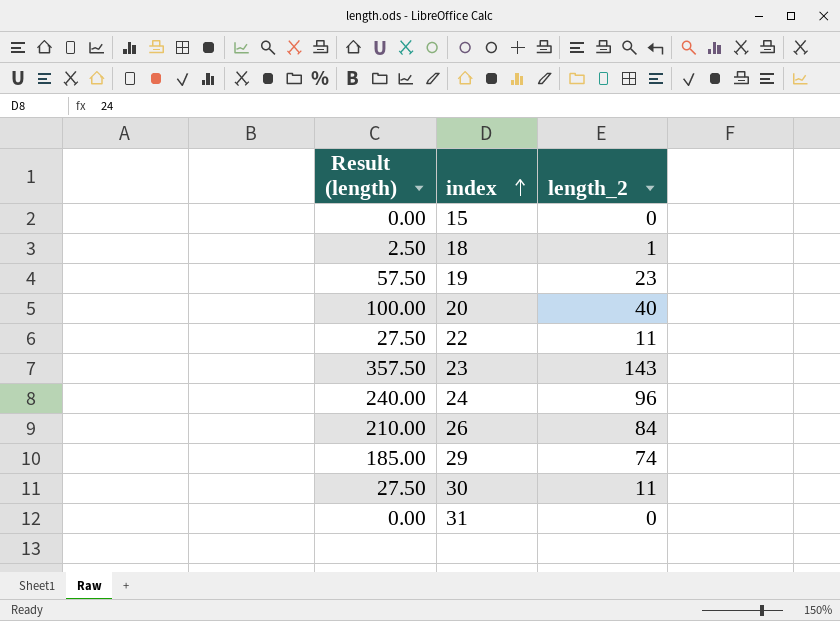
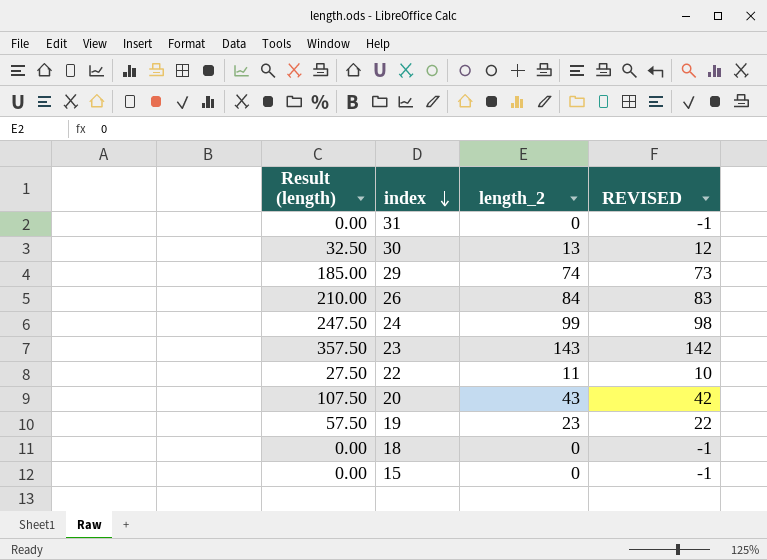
row order: index ascending -> index descending
column REVISED | formula: none -> [length_2] - 1
30 | Result (length): 27.50 -> 32.50
30 | length_2: 11 -> 13
24 | Result (length): 240.00 -> 247.50
24 | length_2: 96 -> 99
20 | Result (length): 100.00 -> 107.50
20 | length_2: 40 -> 43
18 | Result (length): 2.50 -> 0.00
18 | length_2: 1 -> 0

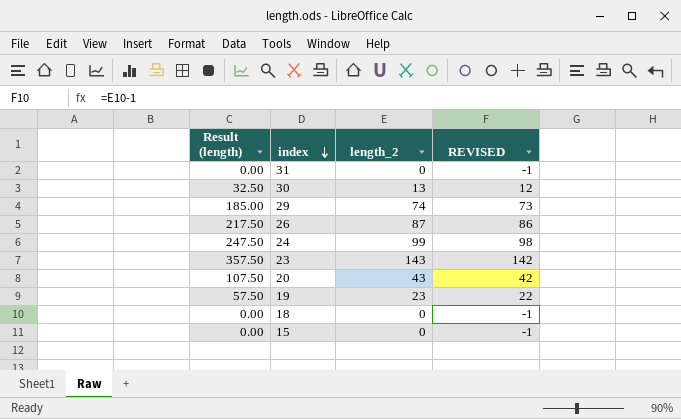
row 22: 27.50 | 11 | 10 -> none
26 | Result (length): 210.00 -> 217.50
26 | length_2: 84 -> 87
26 | REVISED: 83 -> 86

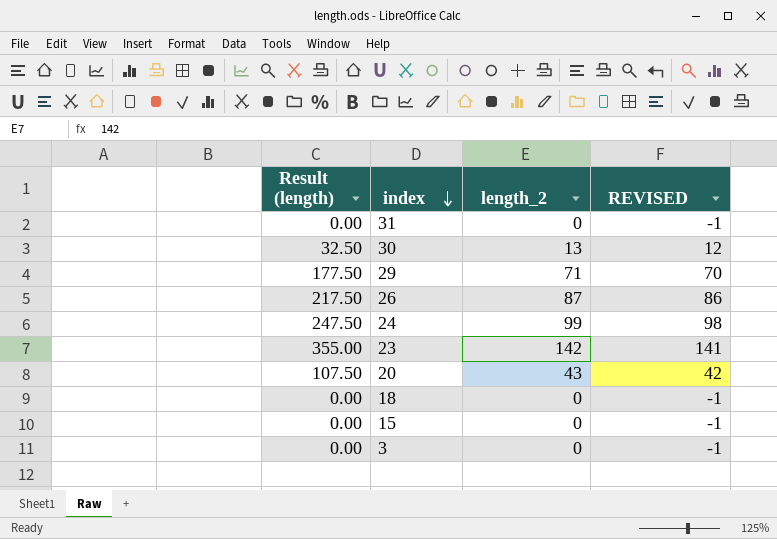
row 19: 57.50 | 23 | 22 -> none
29 | Result (length): 185.00 -> 177.50
29 | length_2: 74 -> 71
29 | REVISED: 73 -> 70
23 | Result (length): 357.50 -> 355.00
23 | length_2: 143 -> 142
23 | REVISED: 142 -> 141
row 3: none -> 0.00 | 0 | -1

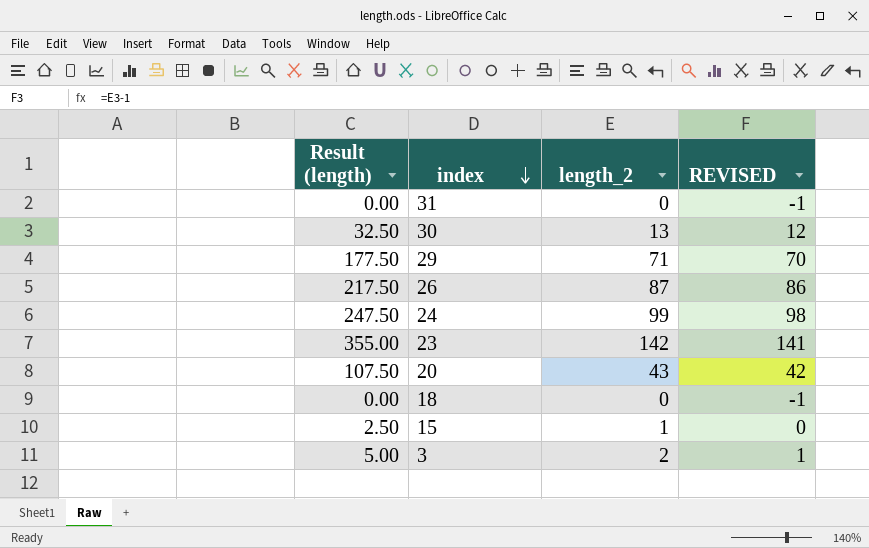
15 | Result (length): 0.00 -> 2.50
15 | length_2: 0 -> 1
15 | REVISED: -1 -> 0
3 | Result (length): 0.00 -> 5.00
3 | length_2: 0 -> 2
3 | REVISED: -1 -> 1

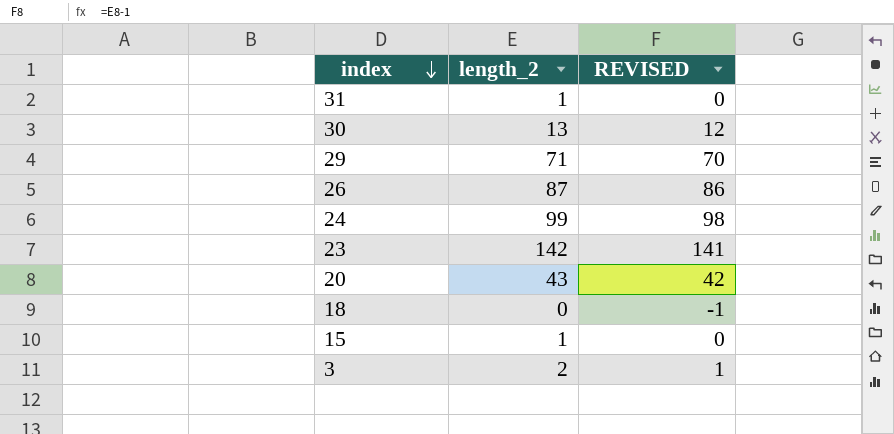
column Result (length) | formula: [length_2] * 2.5 -> none
31 | length_2: 0 -> 1
31 | REVISED: -1 -> 0

